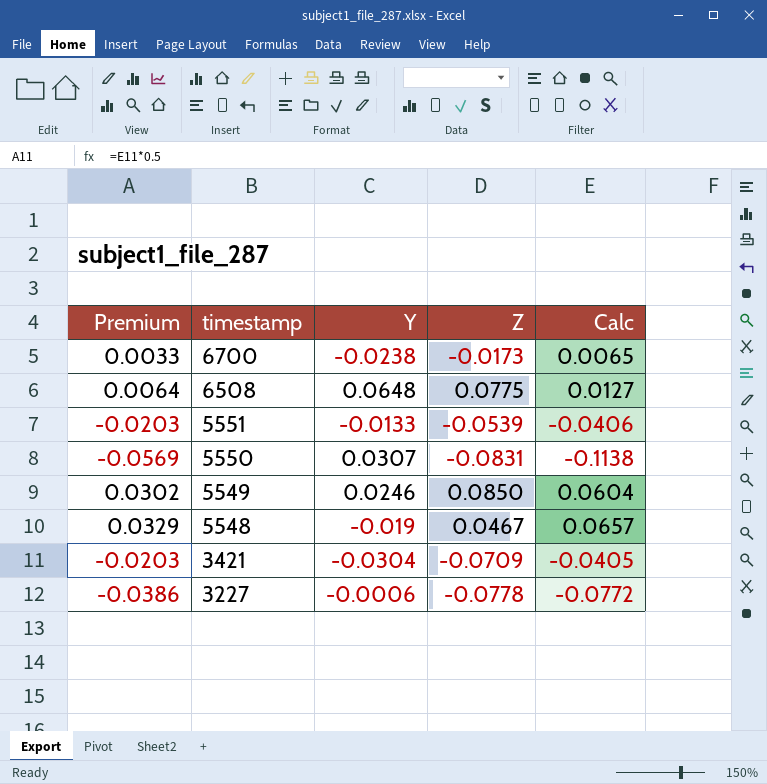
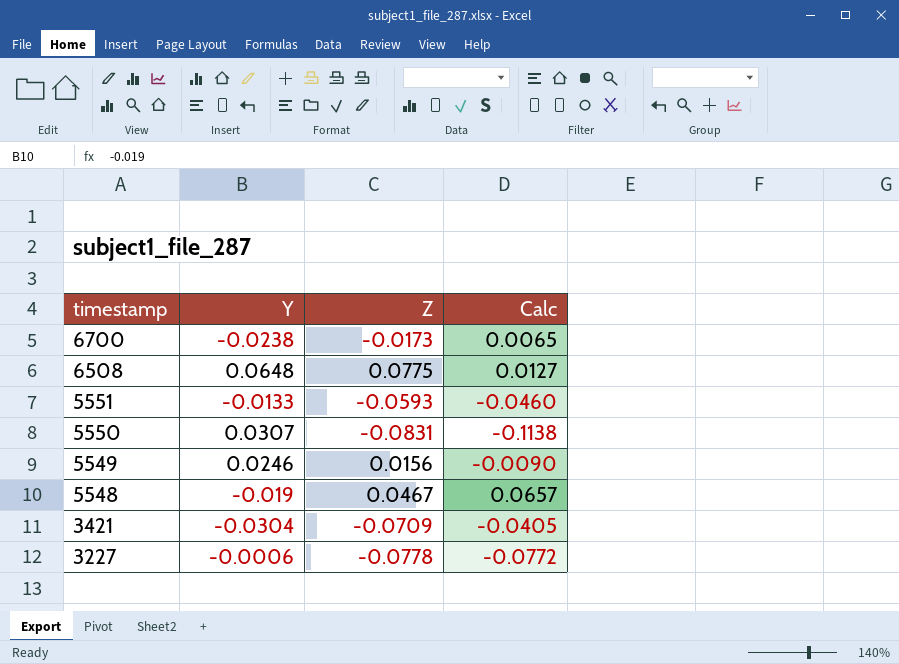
column Premium | formula: [Calc] * 0.5 -> none
5551 | Z: -0.0539 -> -0.0593
5551 | Calc: -0.0406 -> -0.0460
5549 | Z: 0.0850 -> 0.0156
5549 | Calc: 0.0604 -> -0.0090

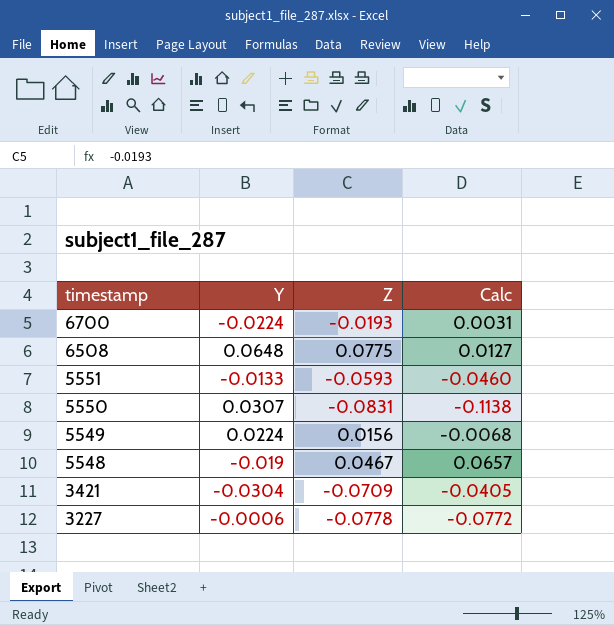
6700 | Y: -0.0238 -> -0.0224
6700 | Z: -0.0173 -> -0.0193
6700 | Calc: 0.0065 -> 0.0031
5549 | Y: 0.0246 -> 0.0224
5549 | Calc: -0.0090 -> -0.0068

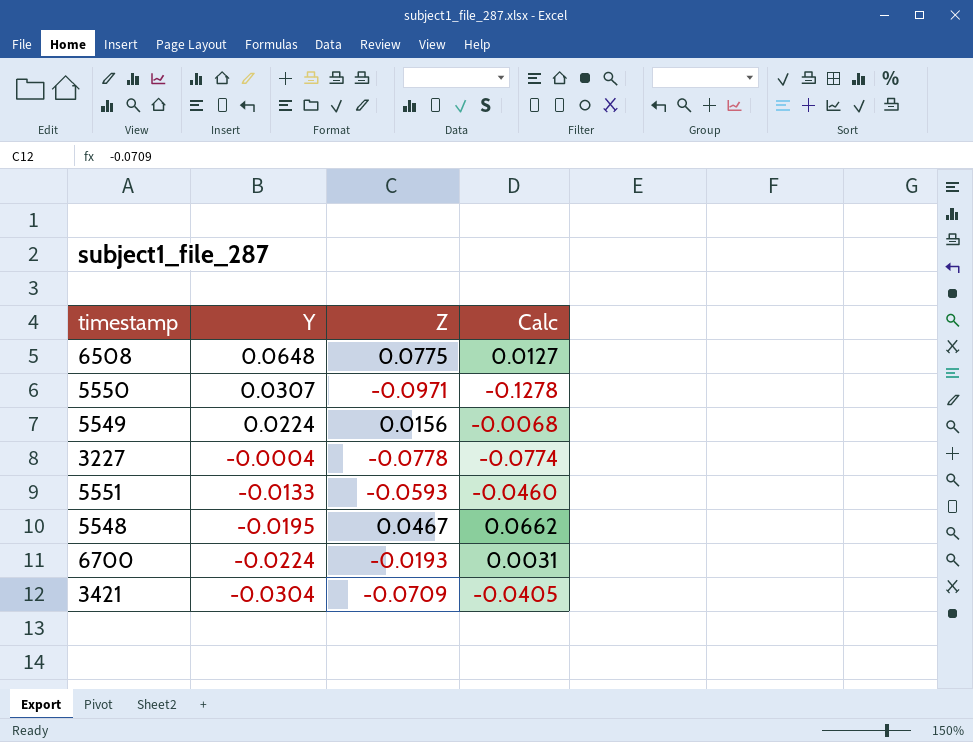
row order: timestamp descending -> Y descending
5550 | Z: -0.0831 -> -0.0971
5550 | Calc: -0.1138 -> -0.1278
3227 | Y: -0.0006 -> -0.0004
3227 | Calc: -0.0772 -> -0.0774
5548 | Y: -0.019 -> -0.0195
5548 | Calc: 0.0657 -> 0.0662

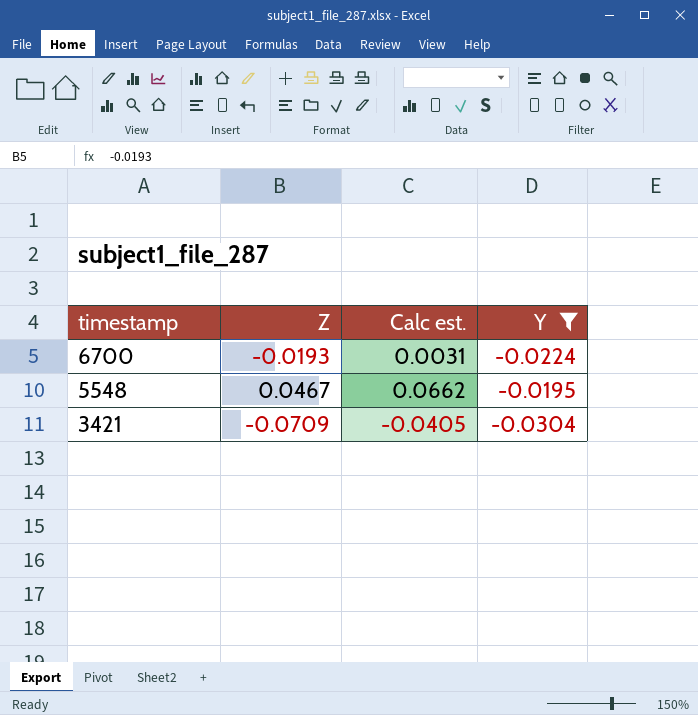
filter: none -> Y <= -0.0195
row order: Y descending -> timestamp descending
column name: Calc -> Calc est.
column Y | position: 2 -> 4

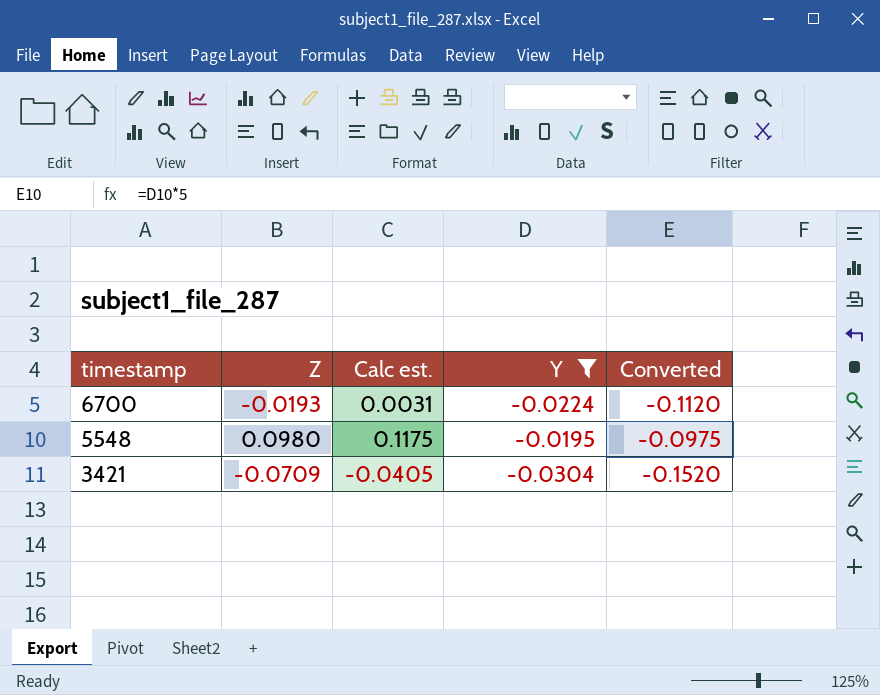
column Converted | formula: none -> [Y] * 5
5548 | Z: 0.0467 -> 0.0980
5548 | Calc est.: 0.0662 -> 0.1175

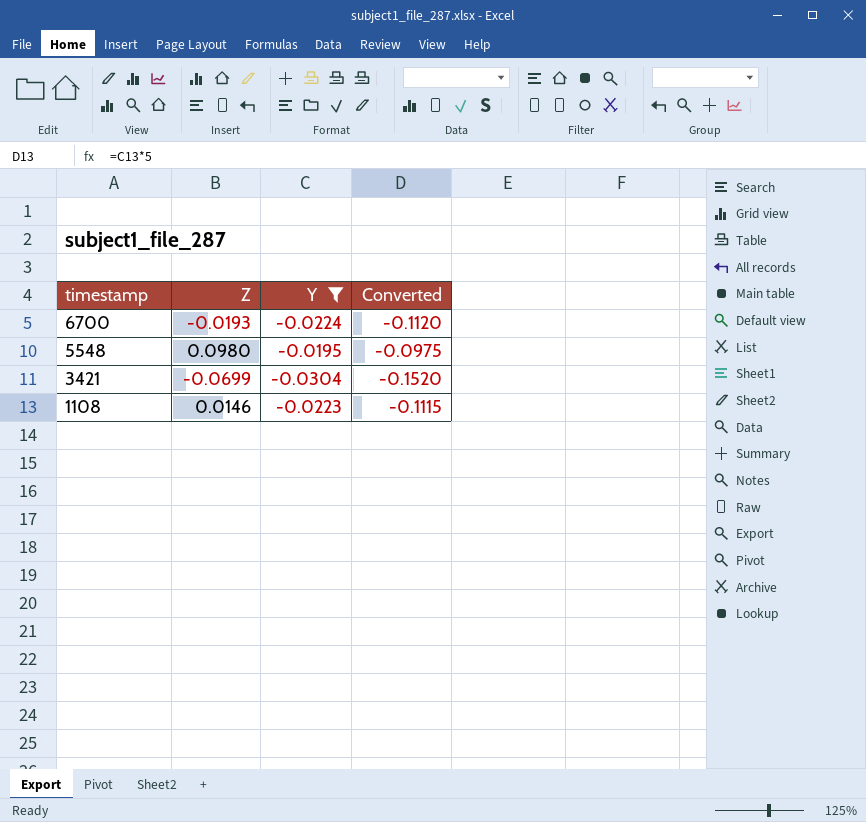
column Calc est. | formula: [Z] - [Y] -> none
3421 | Z: -0.0709 -> -0.0699
row 1108: none -> 0.0146 | -0.0223 | -0.1115

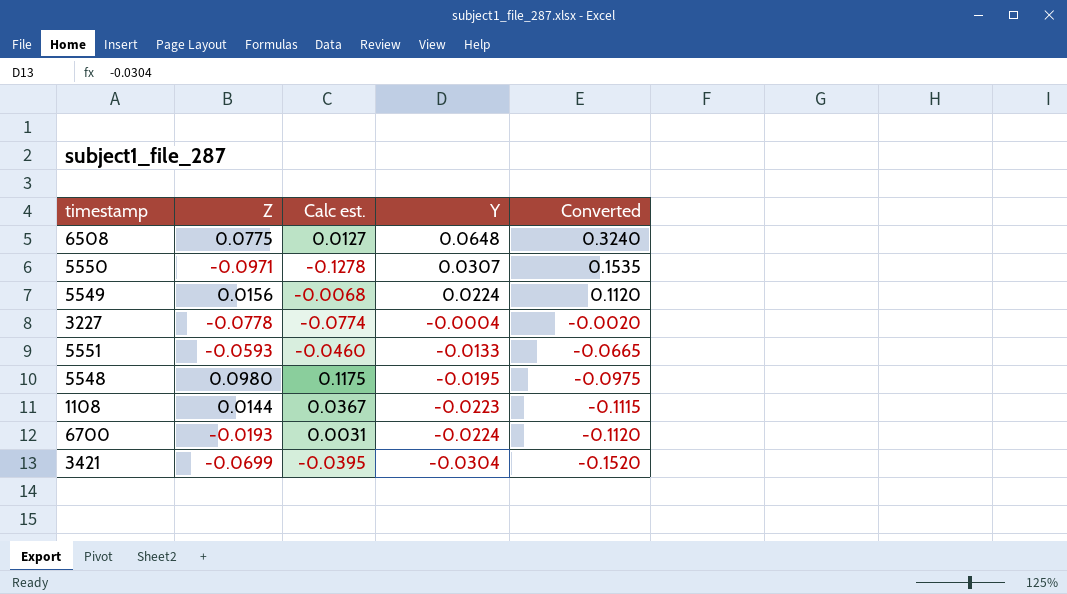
filter: Y <= -0.0195 -> none
row order: timestamp descending -> Y descending
column Calc est. | formula: none -> [Z] - [Y]
1108 | Z: 0.0146 -> 0.0144

